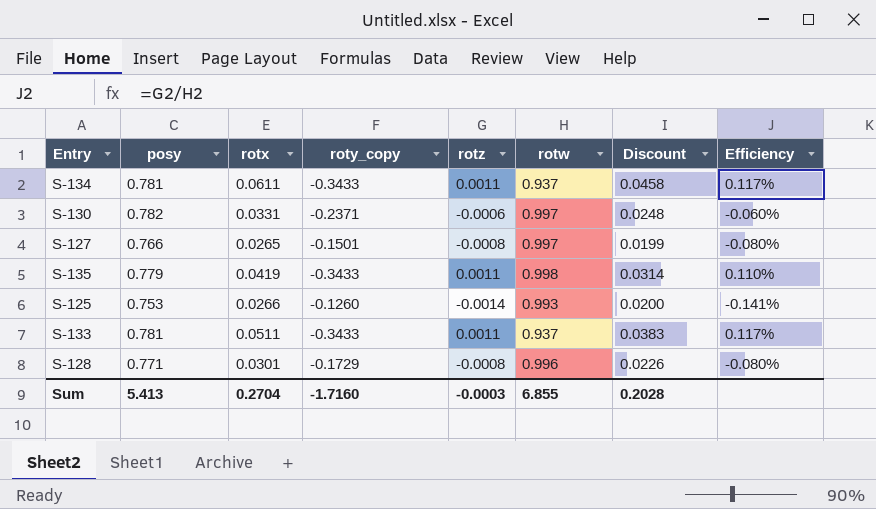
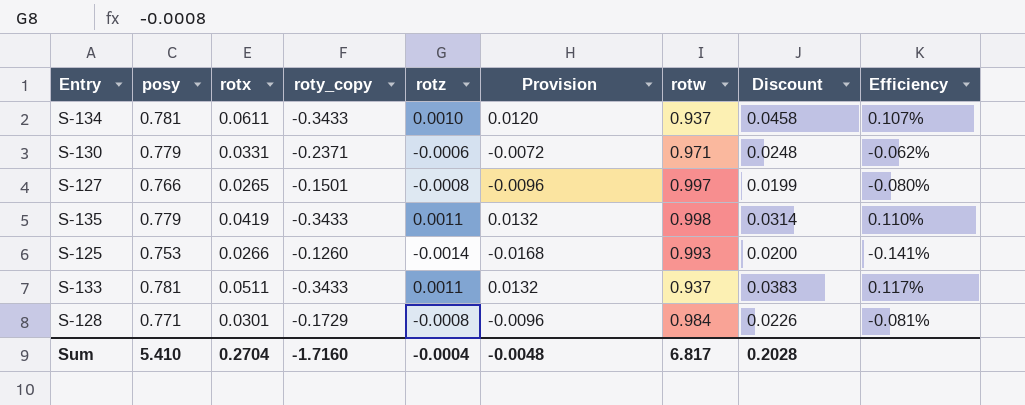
column Provision | formula: none -> [rotz] * 12
S-134 | rotz: 0.0011 -> 0.0010
S-134 | Efficiency: 0.117% -> 0.107%
S-130 | posy: 0.782 -> 0.779
S-130 | rotw: 0.997 -> 0.971
S-130 | Efficiency: -0.060% -> -0.062%
S-128 | rotw: 0.996 -> 0.984
S-128 | Efficiency: -0.080% -> -0.081%
Sum | posy: 5.413 -> 5.410
Sum | rotz: -0.0003 -> -0.0004
Sum | rotw: 6.855 -> 6.817

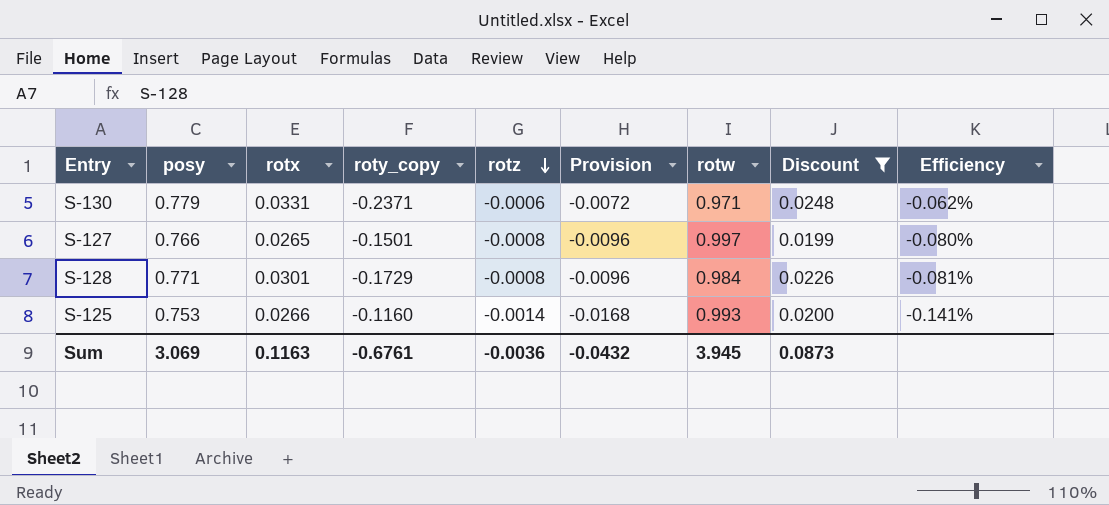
filter: none -> Discount <= 0.0248
row order: none -> rotz descending
S-125 | roty_copy: -0.1260 -> -0.1160
Sum | posy: 5.410 -> 3.069
Sum | rotx: 0.2704 -> 0.1163
Sum | roty_copy: -1.7160 -> -0.6761
Sum | rotz: -0.0004 -> -0.0036
Sum | Provision: -0.0048 -> -0.0432
Sum | rotw: 6.817 -> 3.945
Sum | Discount: 0.2028 -> 0.0873

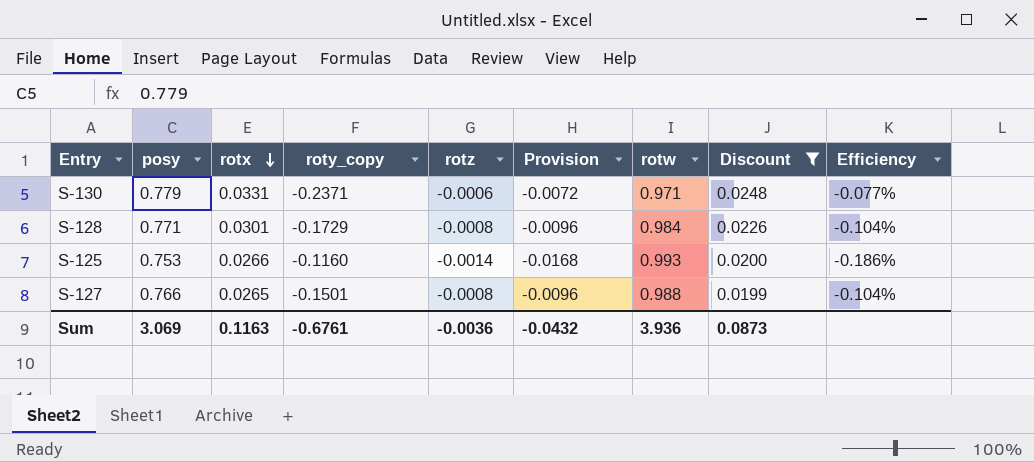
row order: rotz descending -> rotx descending
column Efficiency | formula: [rotz] / [rotw] -> [rotz] / [posy]
S-127 | rotw: 0.997 -> 0.988
Sum | rotw: 3.945 -> 3.936

